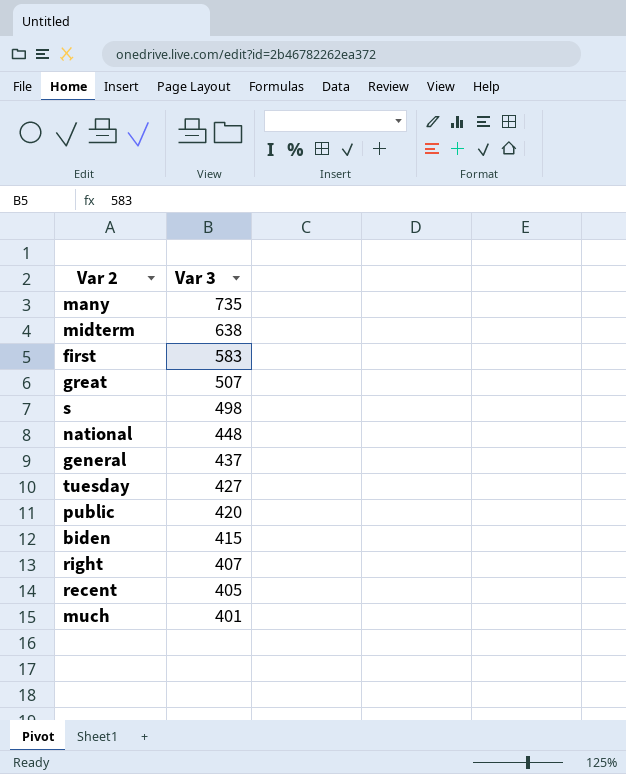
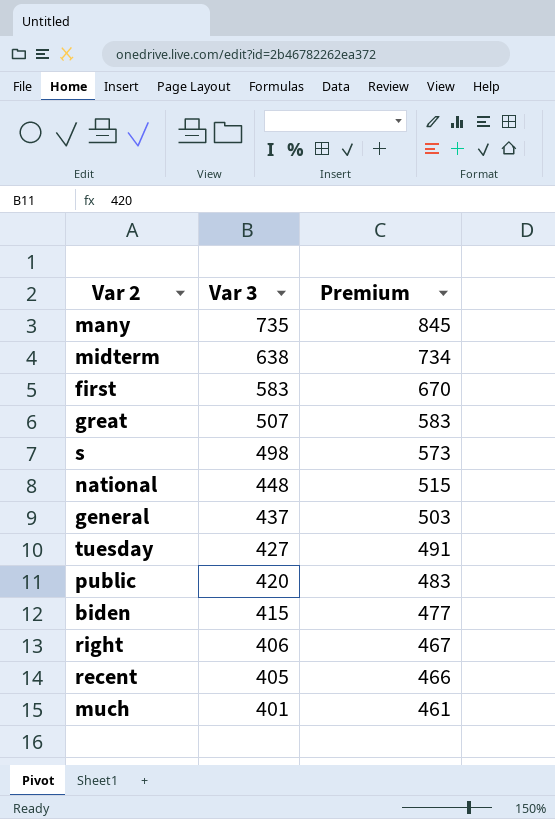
column Premium | formula: none -> [Var 3] * 1.15
right | Var 3: 407 -> 406

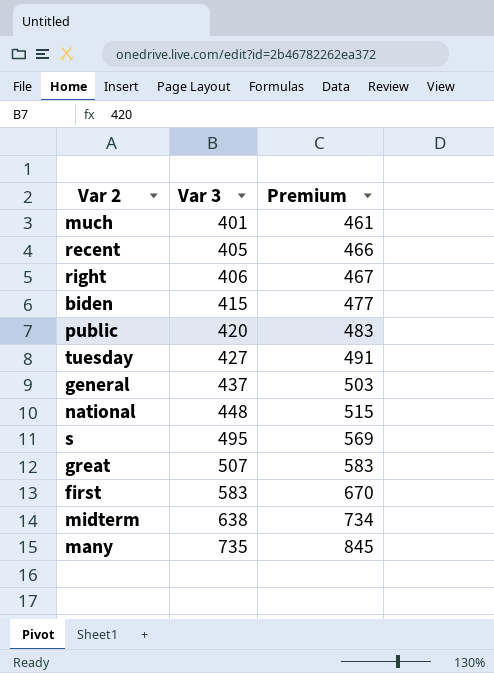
row order: Var 3 descending -> Var 3 ascending
s | Var 3: 498 -> 495
s | Premium: 573 -> 569

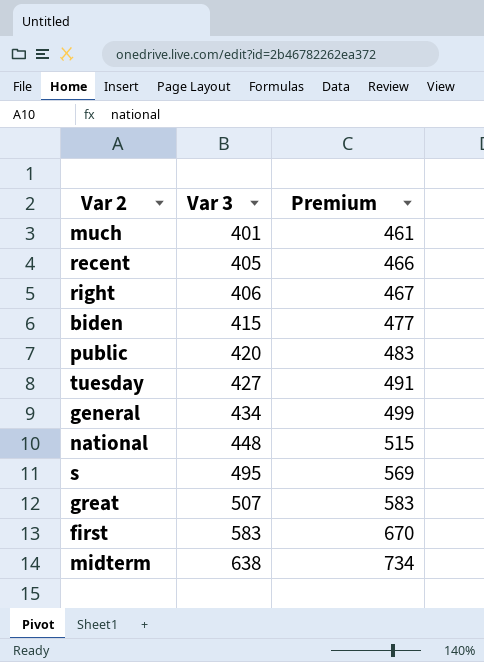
row many: 735 | 845 -> none
general | Var 3: 437 -> 434
general | Premium: 503 -> 499

